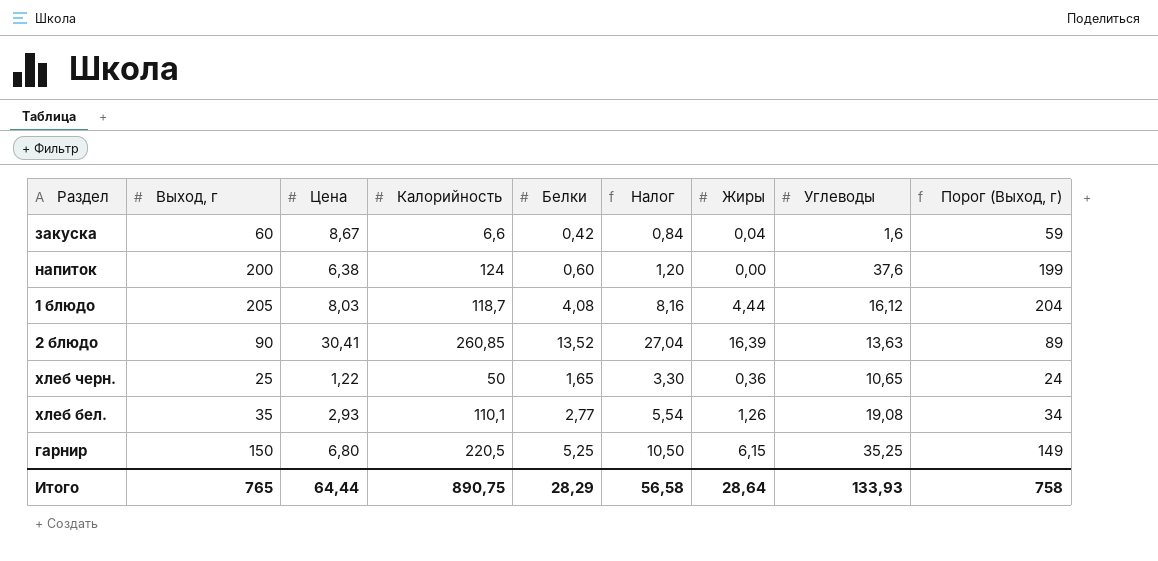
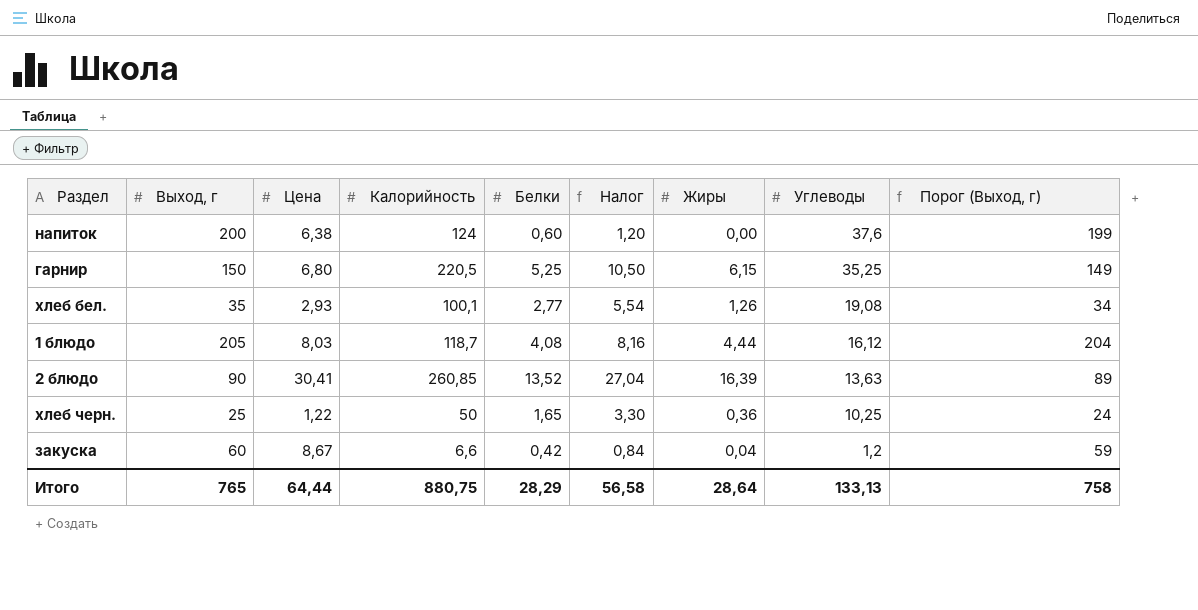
row order: none -> Углеводы descending
хлеб бел. | Калорийность: 110,1 -> 100,1
хлеб черн. | Углеводы: 10,65 -> 10,25
закуска | Углеводы: 1,6 -> 1,2
Итого | Калорийность: 890,75 -> 880,75
Итого | Углеводы: 133,93 -> 133,13

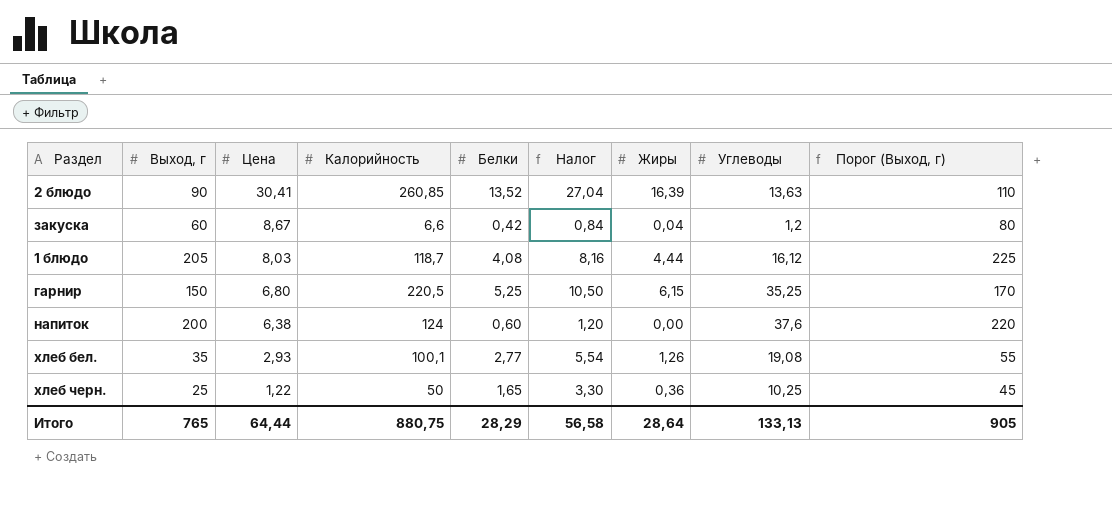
row order: Углеводы descending -> Цена descending
column Порог (Выход, г) | formula: [Выход, г] - 1 -> [Выход, г] + 20
Итого | Порог (Выход, г): 758 -> 905

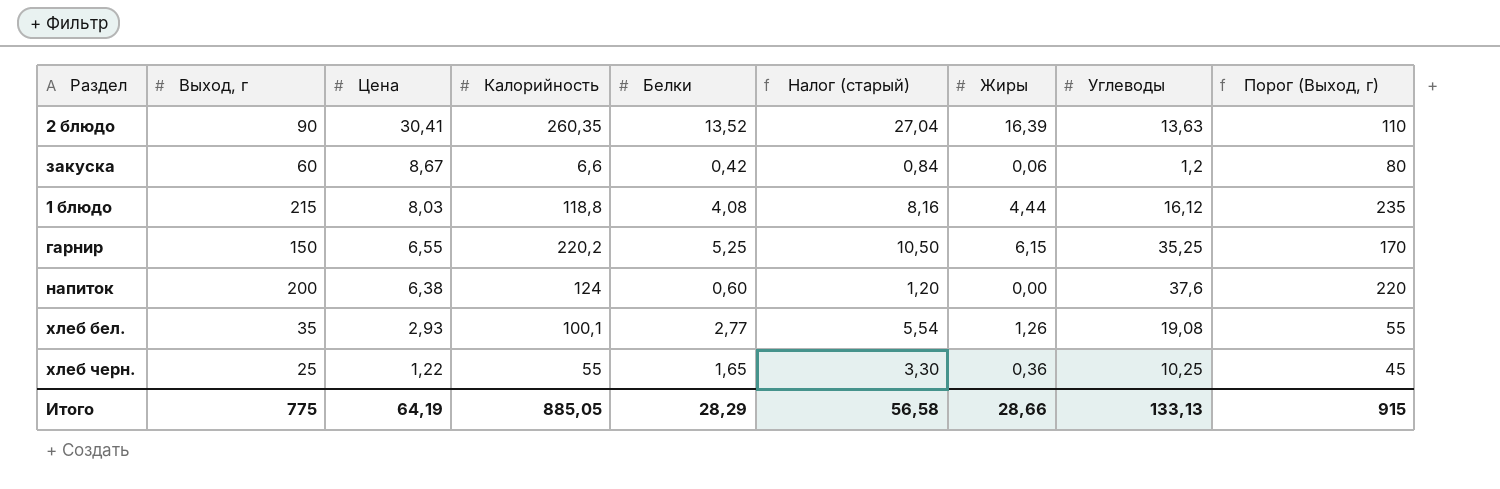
column name: Налог -> Налог (старый)
2 блюдо | Калорийность: 260,85 -> 260,35
закуска | Жиры: 0,04 -> 0,06
1 блюдо | Выход, г: 205 -> 215
1 блюдо | Калорийность: 118,7 -> 118,8
1 блюдо | Порог (Выход, г): 225 -> 235
гарнир | Цена: 6,80 -> 6,55
гарнир | Калорийность: 220,5 -> 220,2
хлеб черн. | Калорийность: 50 -> 55
Итого | Выход, г: 765 -> 775
Итого | Цена: 64,44 -> 64,19
Итого | Калорийность: 880,75 -> 885,05
Итого | Жиры: 28,64 -> 28,66
Итого | Порог (Выход, г): 905 -> 915

